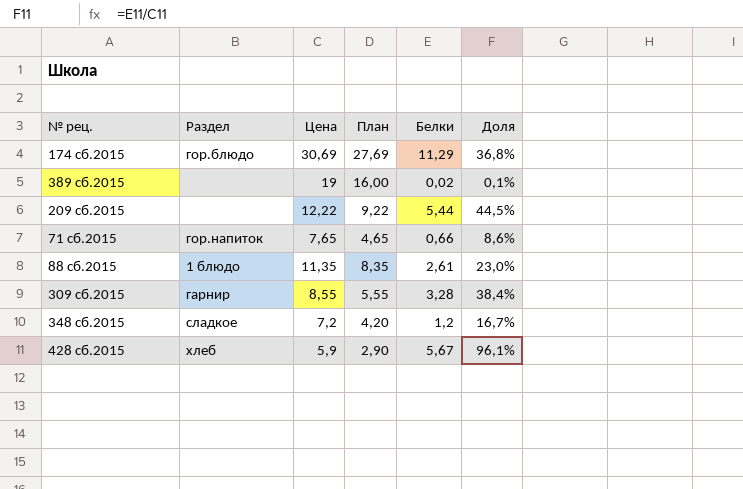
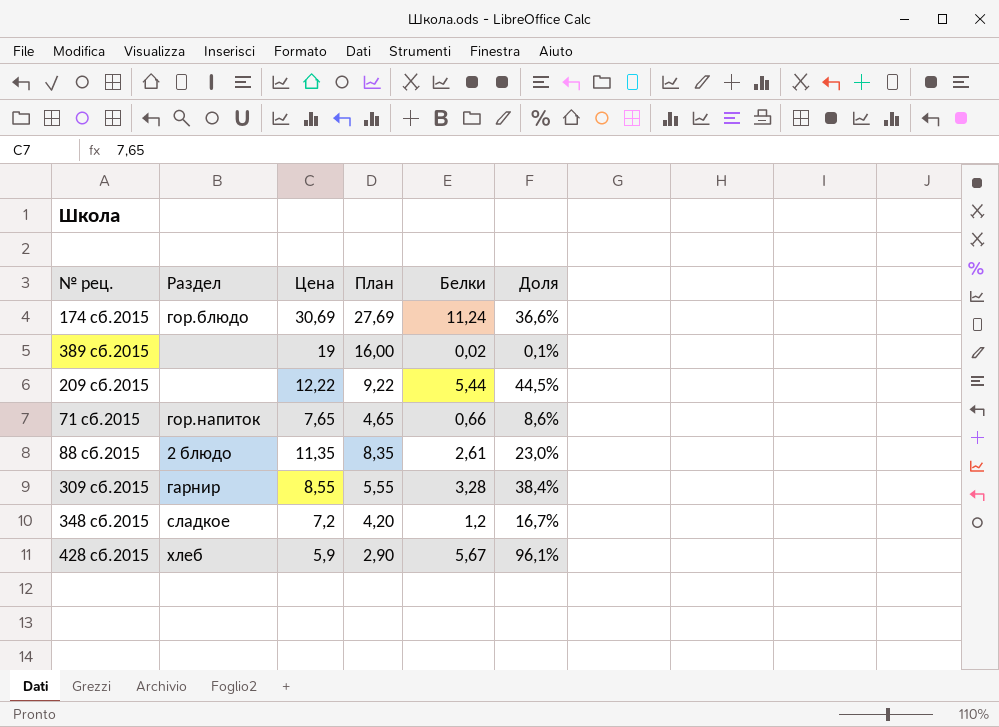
174 сб.2015 | Белки: 11,29 -> 11,24
174 сб.2015 | Доля: 36,8% -> 36,6%
88 сб.2015 | Раздел: 1 блюдо -> 2 блюдо

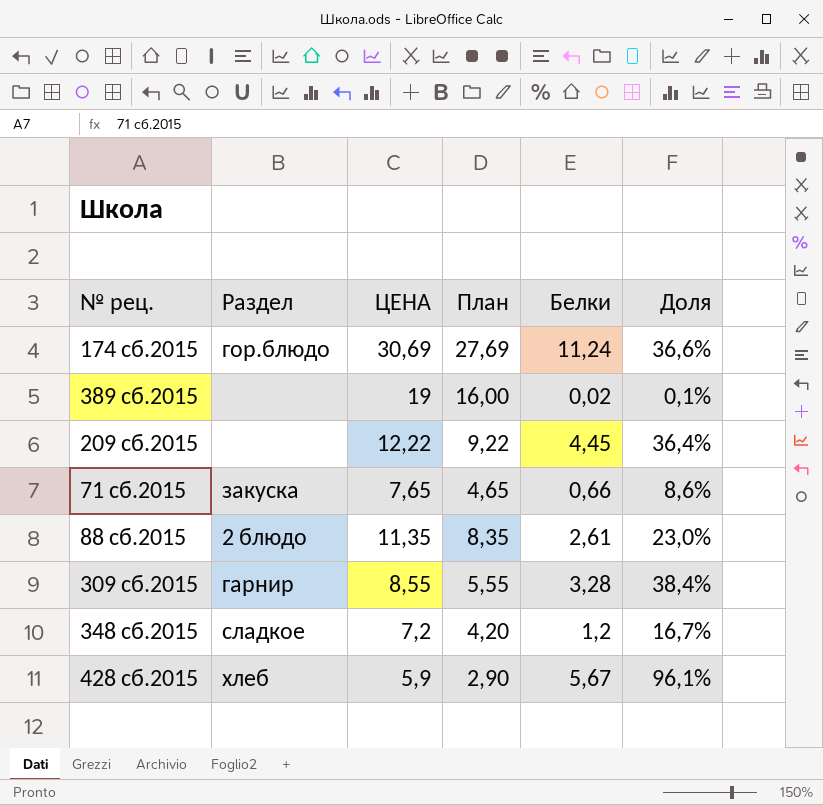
column name: Цена -> ЦЕНА
209 сб.2015 | Белки: 5,44 -> 4,45
209 сб.2015 | Доля: 44,5% -> 36,4%
71 сб.2015 | Раздел: гор.напиток -> закуска

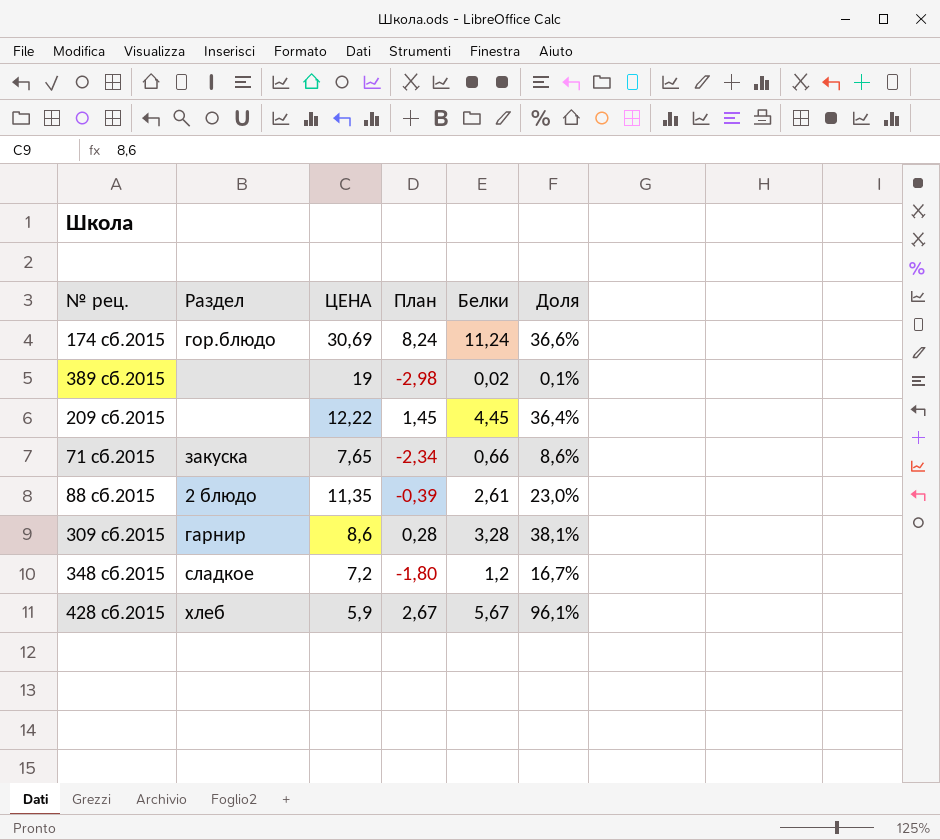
column План | formula: [ЦЕНА] - 3 -> [Белки] - 3
309 сб.2015 | ЦЕНА: 8,55 -> 8,6
309 сб.2015 | Доля: 38,4% -> 38,1%

